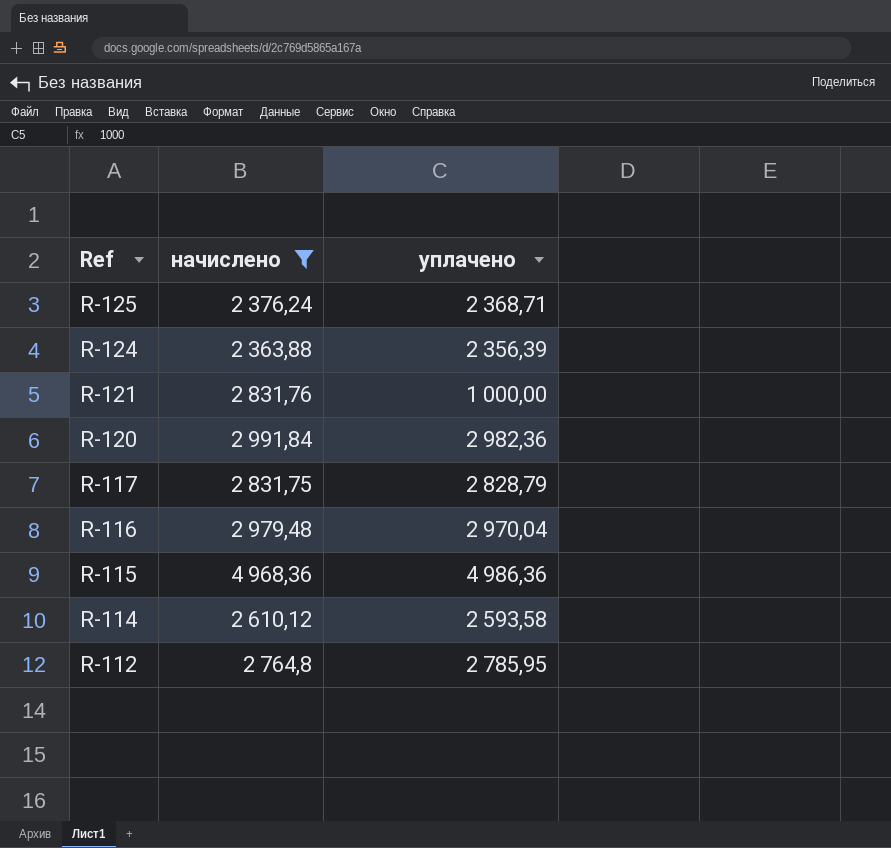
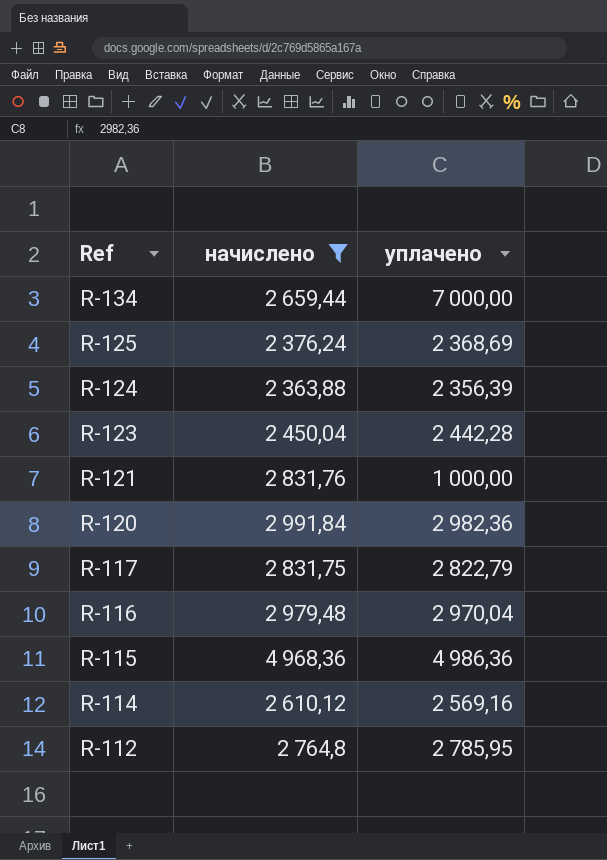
row R-134: none -> 2 659,44 | 7 000,00
R-125 | уплачено: 2 368,71 -> 2 368,69
row R-123: none -> 2 450,04 | 2 442,28
R-117 | уплачено: 2 828,79 -> 2 822,79
R-114 | уплачено: 2 593,58 -> 2 569,16

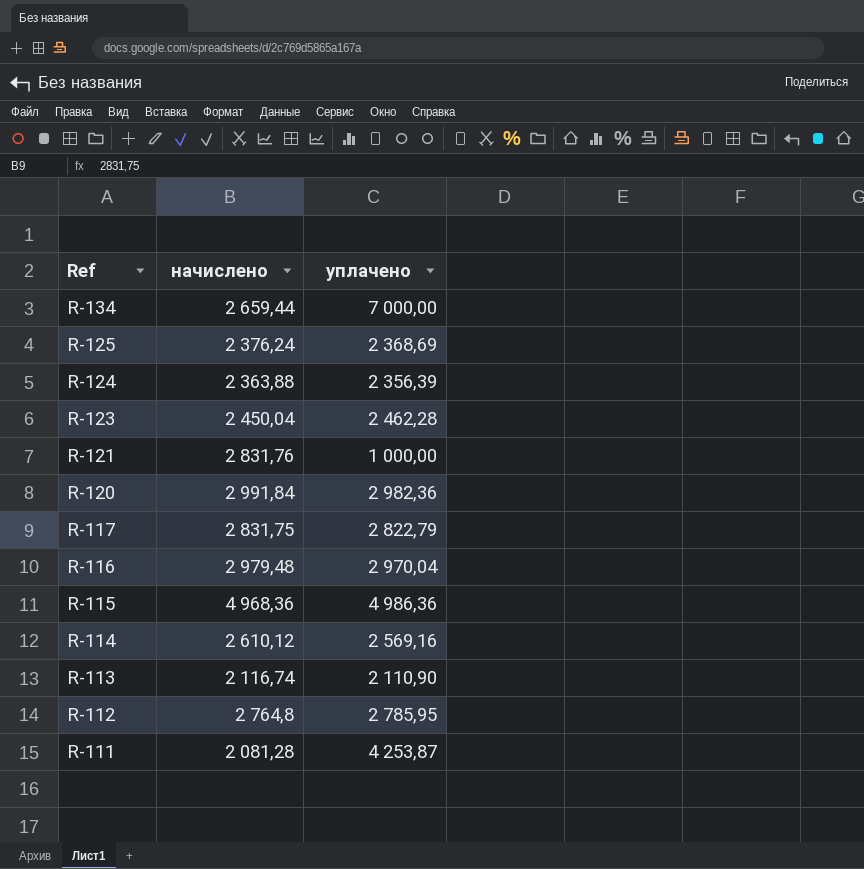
filter: начислено >= 2 363,88 -> none
R-123 | уплачено: 2 442,28 -> 2 462,28

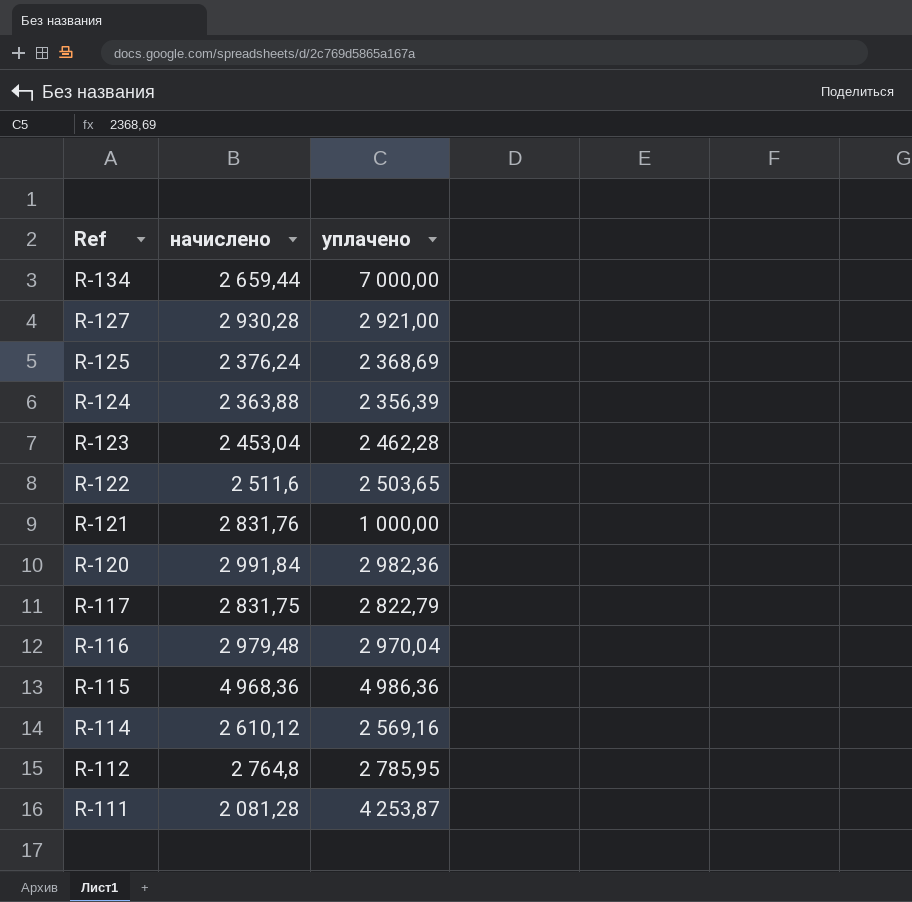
row R-113: 2 116,74 | 2 110,90 -> none
row R-127: none -> 2 930,28 | 2 921,00
R-123 | начислено: 2 450,04 -> 2 453,04
row R-122: none -> 2 511,6 | 2 503,65

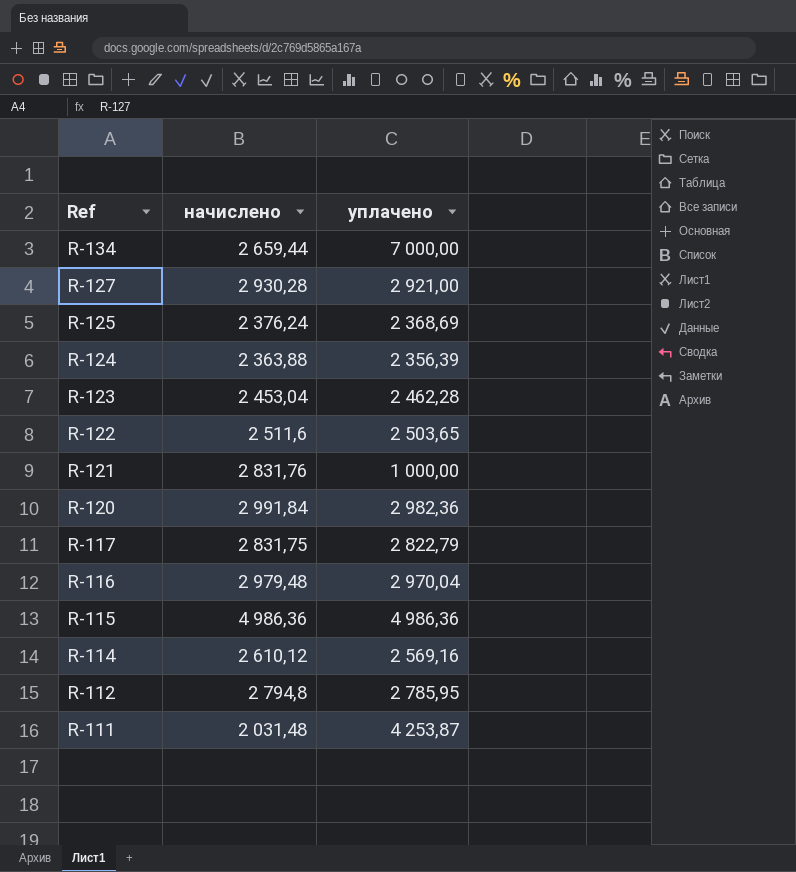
R-115 | начислено: 4 968,36 -> 4 986,36
R-112 | начислено: 2 764,8 -> 2 794,8
R-111 | начислено: 2 081,28 -> 2 031,48

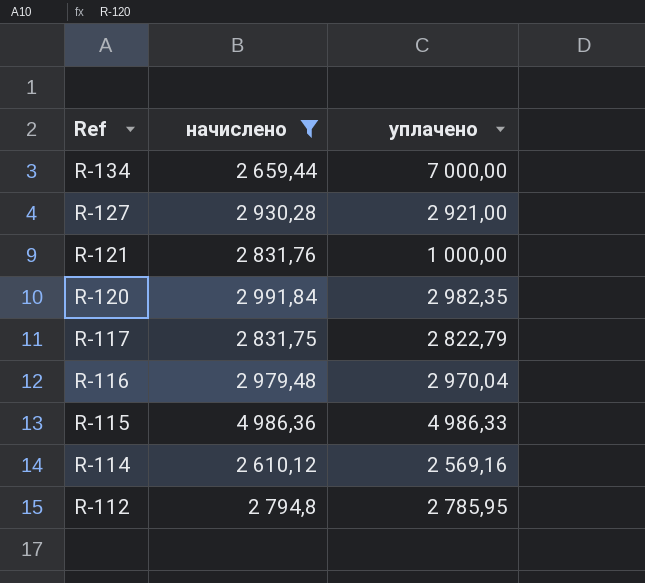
filter: none -> начислено >= 2 610,12
R-120 | уплачено: 2 982,36 -> 2 982,35
R-115 | уплачено: 4 986,36 -> 4 986,33

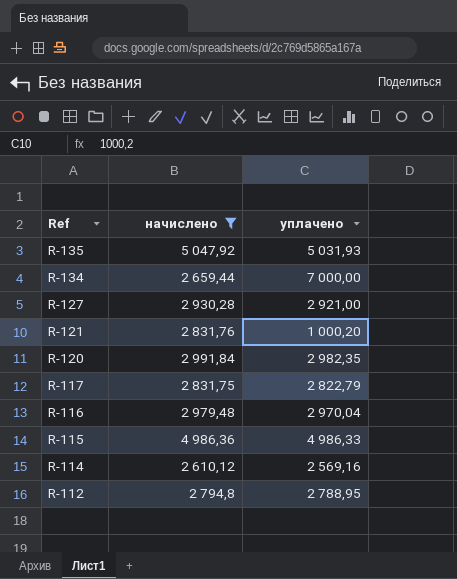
row R-135: none -> 5 047,92 | 5 031,93
R-121 | уплачено: 1 000,00 -> 1 000,20
R-112 | уплачено: 2 785,95 -> 2 788,95

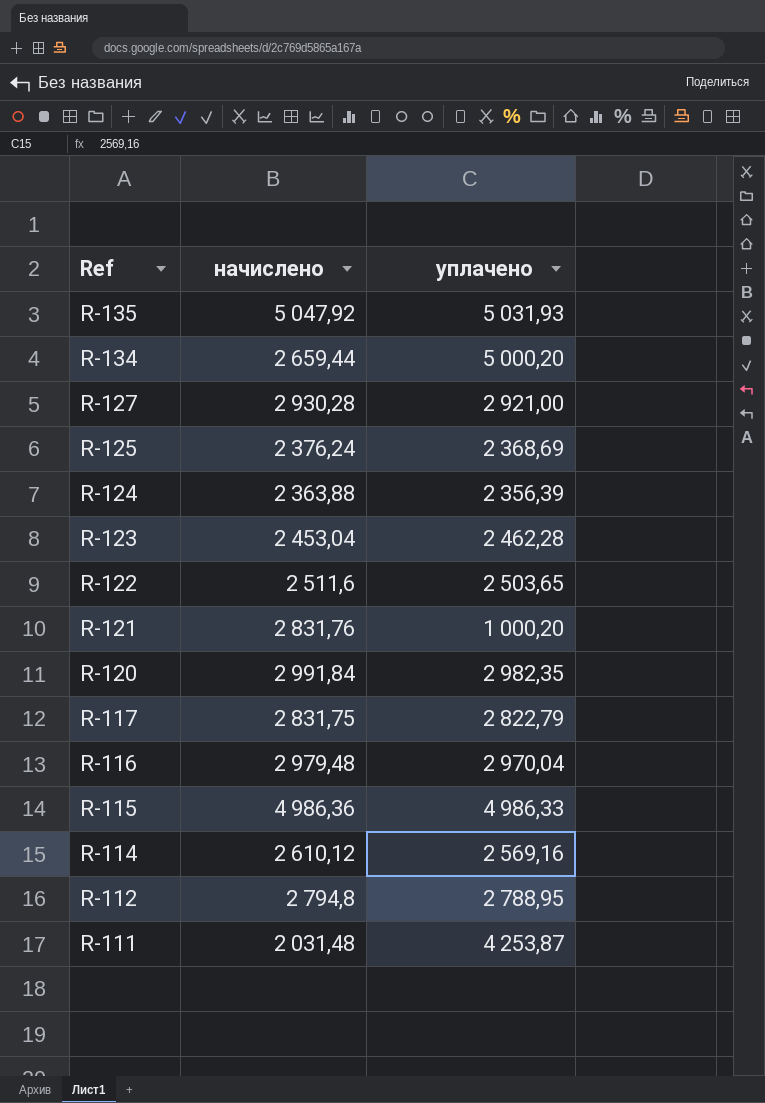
filter: начислено >= 2 610,12 -> none
R-134 | уплачено: 7 000,00 -> 5 000,20

